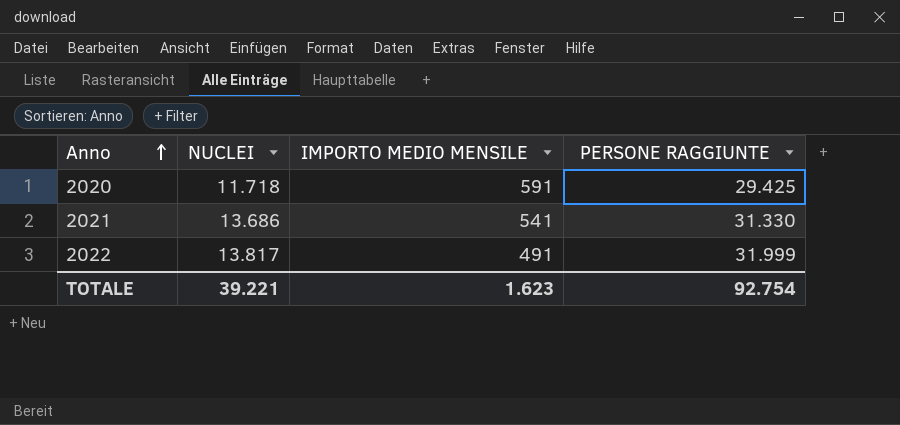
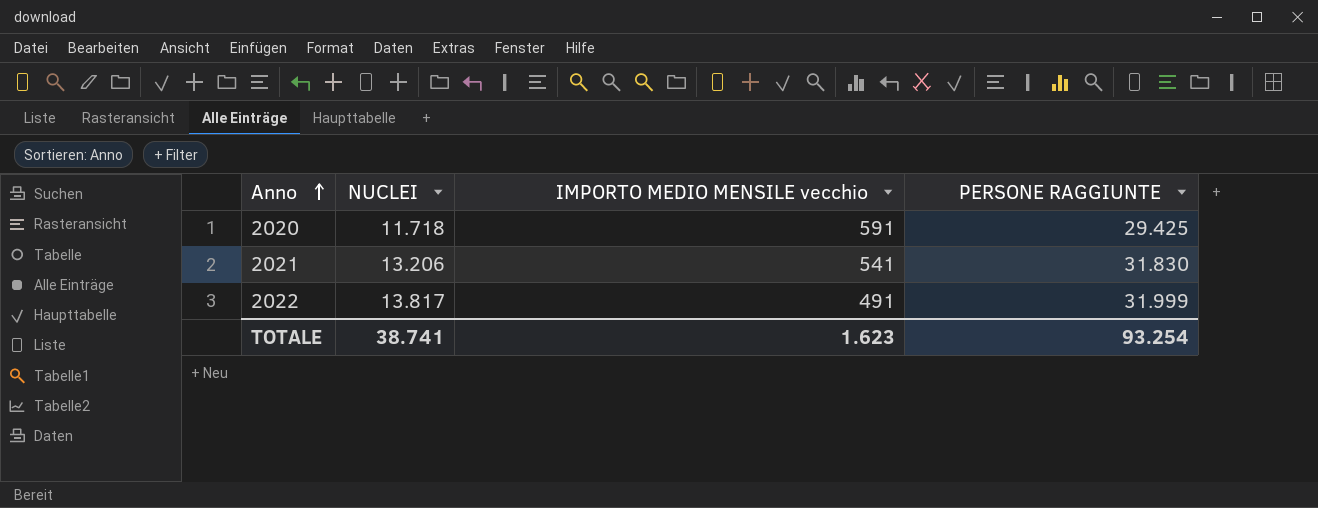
column name: IMPORTO MEDIO MENSILE -> IMPORTO MEDIO MENSILE vecchio
2021 | NUCLEI: 13.686 -> 13.206
2021 | PERSONE RAGGIUNTE: 31.330 -> 31.830
TOTALE | NUCLEI: 39.221 -> 38.741
TOTALE | PERSONE RAGGIUNTE: 92.754 -> 93.254

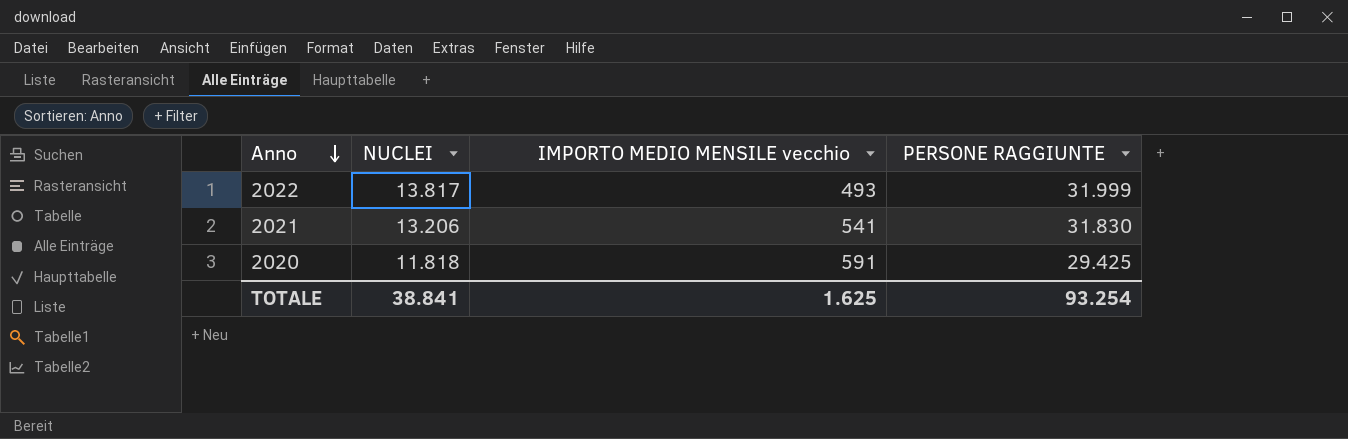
row order: Anno ascending -> Anno descending
2022 | IMPORTO MEDIO MENSILE vecchio: 491 -> 493
2020 | NUCLEI: 11.718 -> 11.818
TOTALE | NUCLEI: 38.741 -> 38.841
TOTALE | IMPORTO MEDIO MENSILE vecchio: 1.623 -> 1.625

